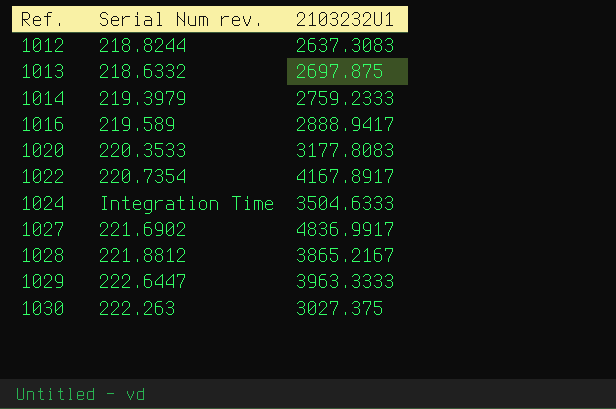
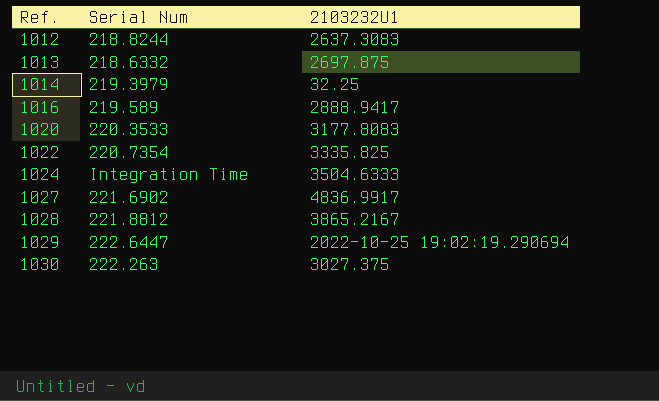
column name: Serial Num rev. -> Serial Num
1014 | 2103232U1: 2759.2333 -> 32.25
1022 | 2103232U1: 4167.8917 -> 3335.825
1029 | 2103232U1: 3963.3333 -> 2022-10-25 19:02:19.290694

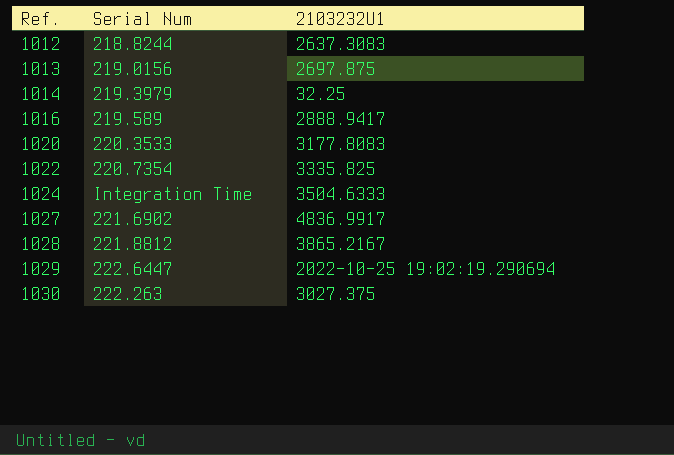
1013 | Serial Num: 218.6332 -> 219.0156

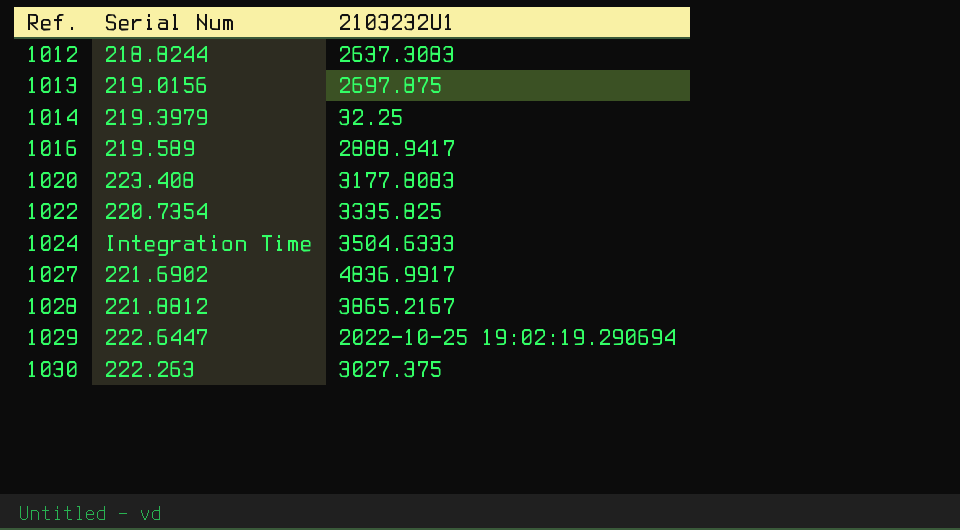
1020 | Serial Num: 220.3533 -> 223.408

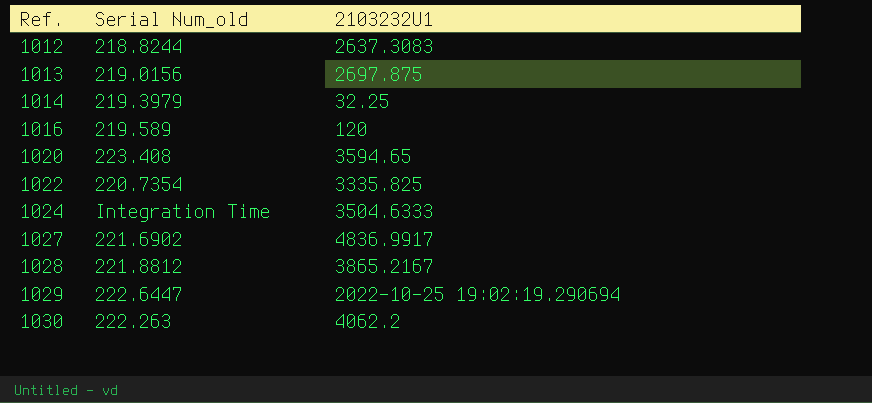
column name: Serial Num -> Serial Num_old
1016 | 2103232U1: 2888.9417 -> 120
1020 | 2103232U1: 3177.8083 -> 3594.65
1030 | 2103232U1: 3027.375 -> 4062.2

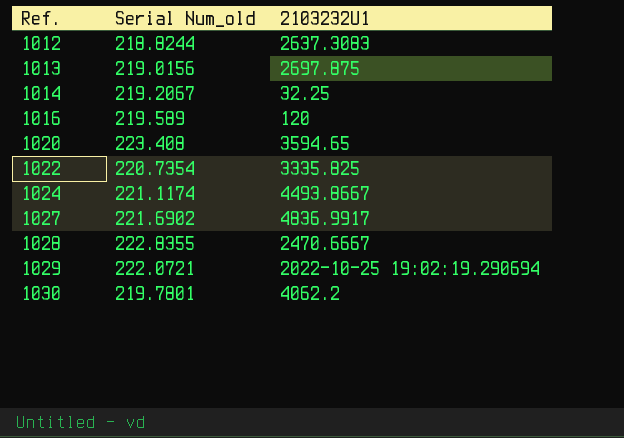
1014 | Serial Num_old: 219.3979 -> 219.2067
1024 | Serial Num_old: Integration Time -> 221.1174
1024 | 2103232U1: 3504.6333 -> 4493.8667
1028 | Serial Num_old: 221.8812 -> 222.8355
1028 | 2103232U1: 3865.2167 -> 2470.6667
1029 | Serial Num_old: 222.6447 -> 222.0721
1030 | Serial Num_old: 222.263 -> 219.7801

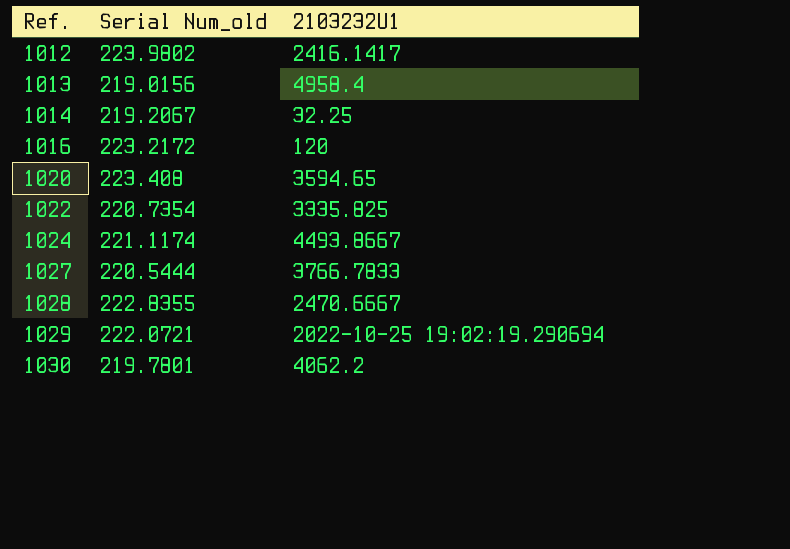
1012 | Serial Num_old: 218.8244 -> 223.9802
1012 | 2103232U1: 2637.3083 -> 2416.1417
1013 | 2103232U1: 2697.875 -> 4958.4
1016 | Serial Num_old: 219.589 -> 223.2172
1027 | Serial Num_old: 221.6902 -> 220.5444
1027 | 2103232U1: 4836.9917 -> 3766.7833

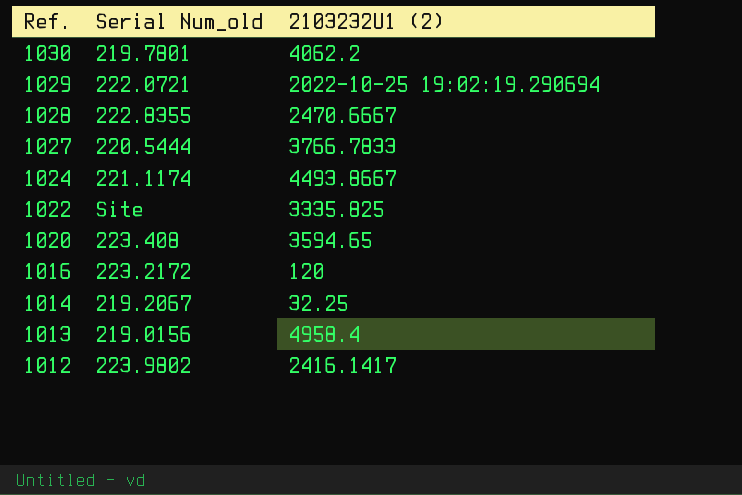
row order: Ref. ascending -> Ref. descending
column name: 2103232U1 -> 2103232U1 (2)
1022 | Serial Num_old: 220.7354 -> Site

